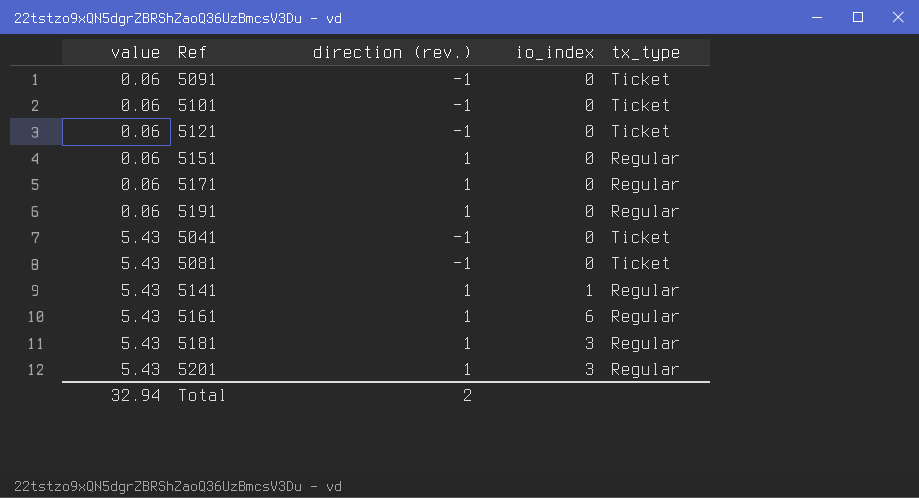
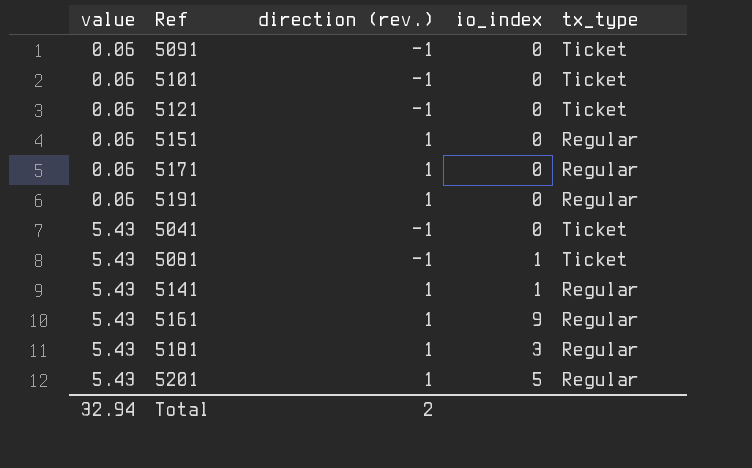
5081 | io_index: 0 -> 1
5161 | io_index: 6 -> 9
5201 | io_index: 3 -> 5

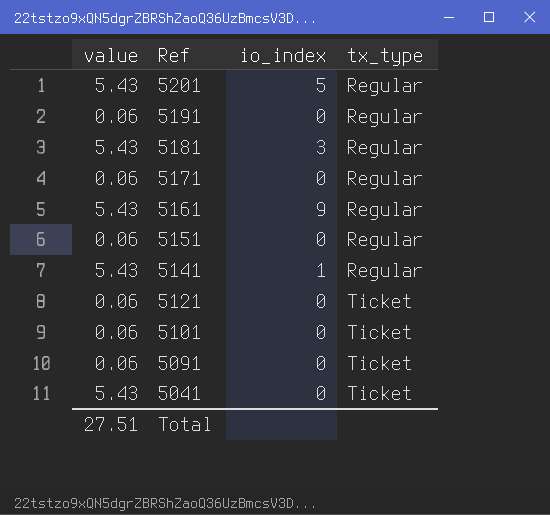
row order: value ascending -> Ref descending
column direction (rev.) | position: 3 -> none
row 5081: 5.43 | -1 | 1 | Ticket -> none
Total | value: 32.94 -> 27.51

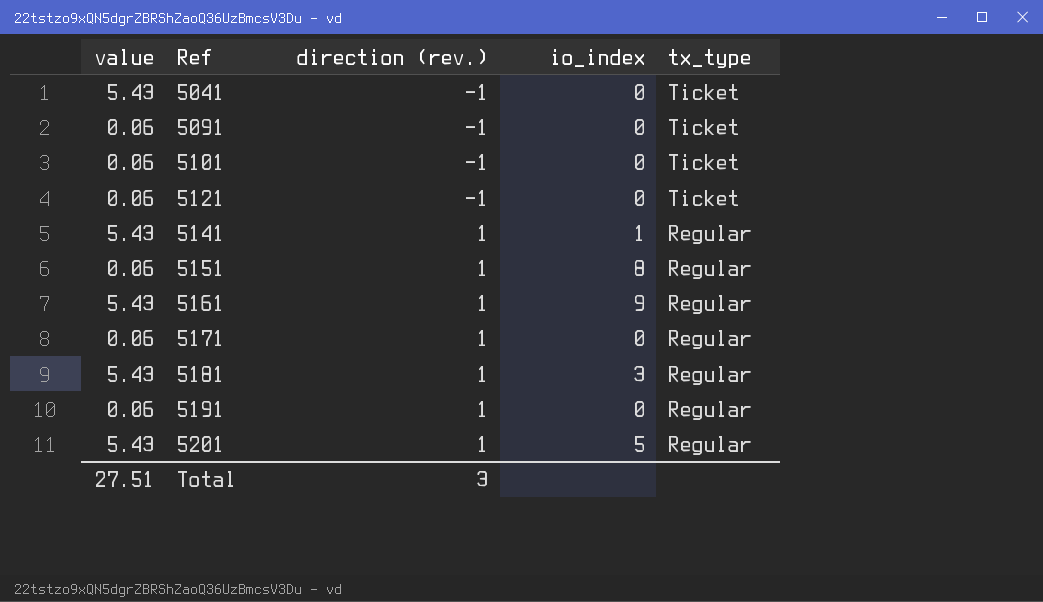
row order: Ref descending -> Ref ascending
column direction (rev.) | position: none -> 3
5151 | io_index: 0 -> 8

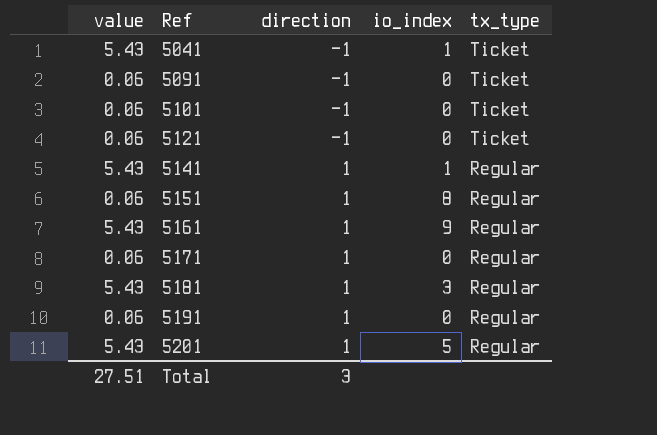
column name: direction (rev.) -> direction
5041 | io_index: 0 -> 1

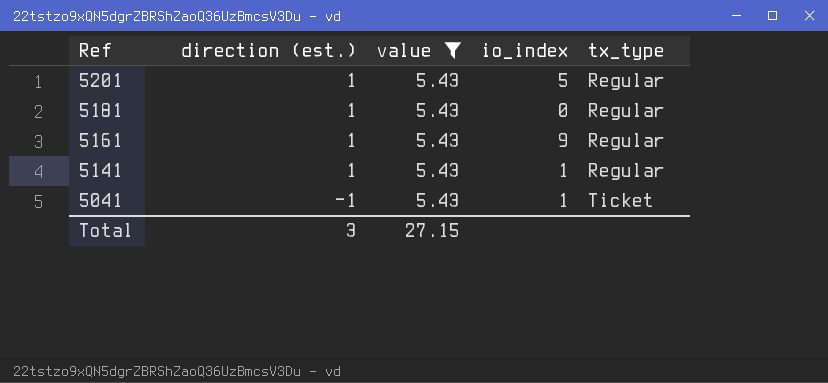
filter: none -> value = 5.43
row order: Ref ascending -> Ref descending
column name: direction -> direction (est.)
column value | position: 1 -> 3
5181 | io_index: 3 -> 0
Total | value: 27.51 -> 27.15

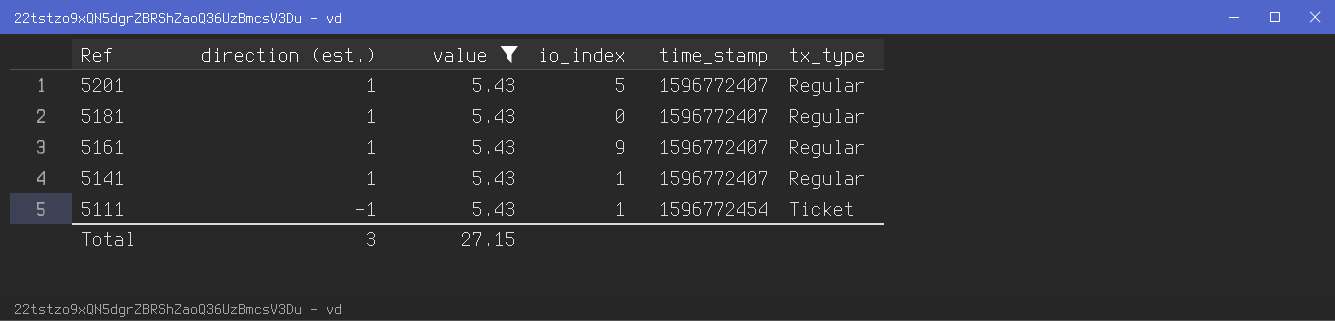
column time_stamp | position: none -> 5
row 5041: -1 | 5.43 | 1 | Ticket -> none
row 5111: none -> -1 | 5.43 | 1 | 1596772454 | Ticket

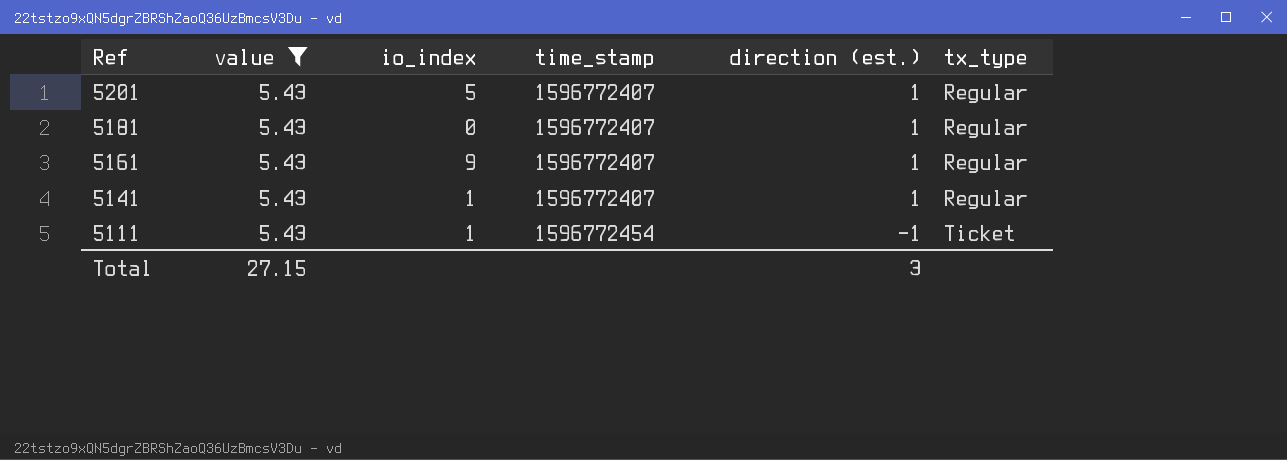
column direction (est.) | position: 2 -> 5

